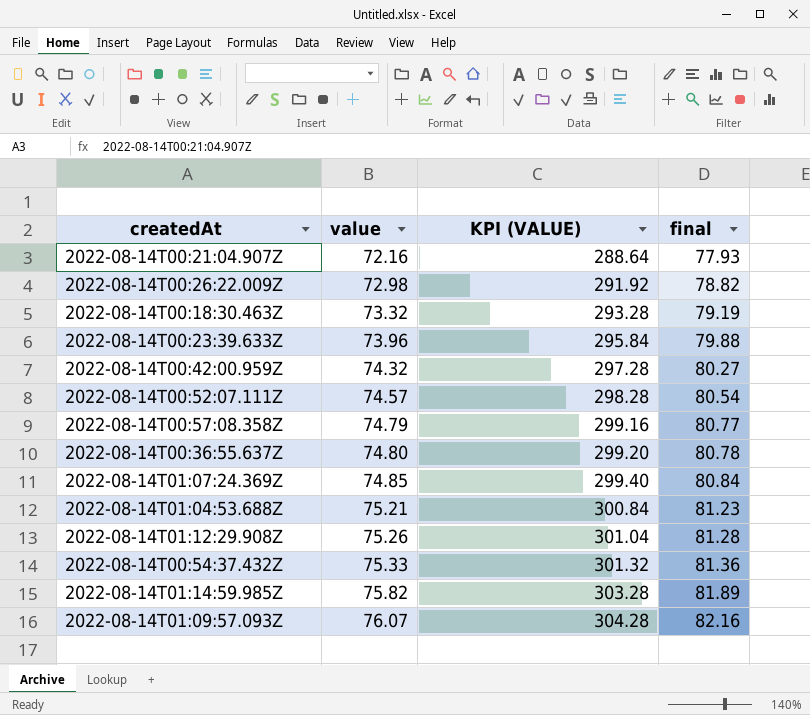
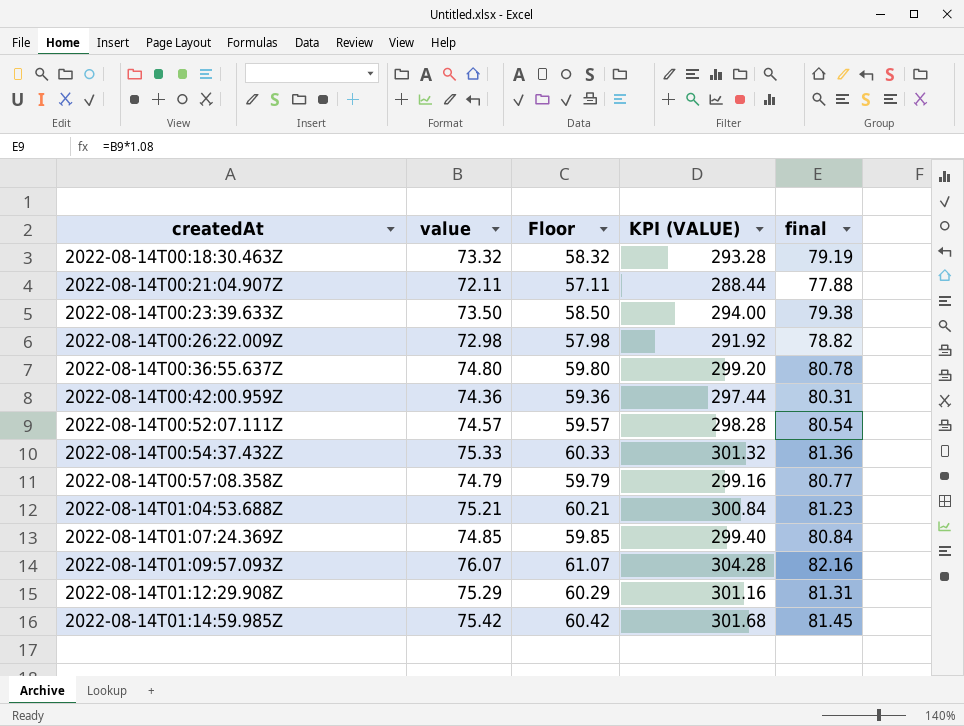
row order: value ascending -> createdAt ascending
column Floor | formula: none -> [value] - 15
2022-08-14T00:21:04.907Z | value: 72.16 -> 72.11
2022-08-14T00:21:04.907Z | KPI (VALUE): 288.64 -> 288.44
2022-08-14T00:21:04.907Z | final: 77.93 -> 77.88
2022-08-14T00:23:39.633Z | value: 73.96 -> 73.50
2022-08-14T00:23:39.633Z | KPI (VALUE): 295.84 -> 294.00
2022-08-14T00:23:39.633Z | final: 79.88 -> 79.38
2022-08-14T00:42:00.959Z | value: 74.32 -> 74.36
2022-08-14T00:42:00.959Z | KPI (VALUE): 297.28 -> 297.44
2022-08-14T00:42:00.959Z | final: 80.27 -> 80.31
2022-08-14T01:12:29.908Z | value: 75.26 -> 75.29
2022-08-14T01:12:29.908Z | KPI (VALUE): 301.04 -> 301.16
2022-08-14T01:12:29.908Z | final: 81.28 -> 81.31
2022-08-14T01:14:59.985Z | value: 75.82 -> 75.42
2022-08-14T01:14:59.985Z | KPI (VALUE): 303.28 -> 301.68
2022-08-14T01:14:59.985Z | final: 81.89 -> 81.45

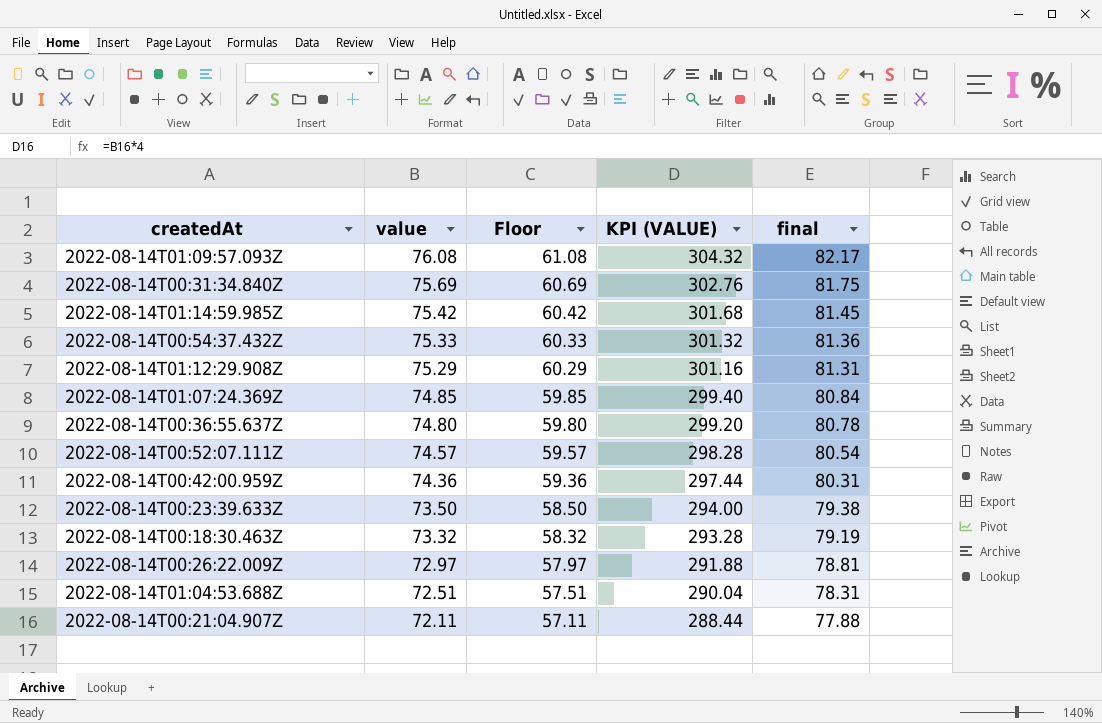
row order: createdAt ascending -> value descending
row 2022-08-14T00:57:08.358Z: 74.79 | 59.79 | 299.16 | 80.77 -> none
2022-08-14T01:09:57.093Z | value: 76.07 -> 76.08
2022-08-14T01:09:57.093Z | Floor: 61.07 -> 61.08
2022-08-14T01:09:57.093Z | KPI (VALUE): 304.28 -> 304.32
2022-08-14T01:09:57.093Z | final: 82.16 -> 82.17
row 2022-08-14T00:31:34.840Z: none -> 75.69 | 60.69 | 302.76 | 81.75
2022-08-14T00:26:22.009Z | value: 72.98 -> 72.97
2022-08-14T00:26:22.009Z | Floor: 57.98 -> 57.97
2022-08-14T00:26:22.009Z | KPI (VALUE): 291.92 -> 291.88
2022-08-14T00:26:22.009Z | final: 78.82 -> 78.81
2022-08-14T01:04:53.688Z | value: 75.21 -> 72.51
2022-08-14T01:04:53.688Z | Floor: 60.21 -> 57.51
2022-08-14T01:04:53.688Z | KPI (VALUE): 300.84 -> 290.04
2022-08-14T01:04:53.688Z | final: 81.23 -> 78.31

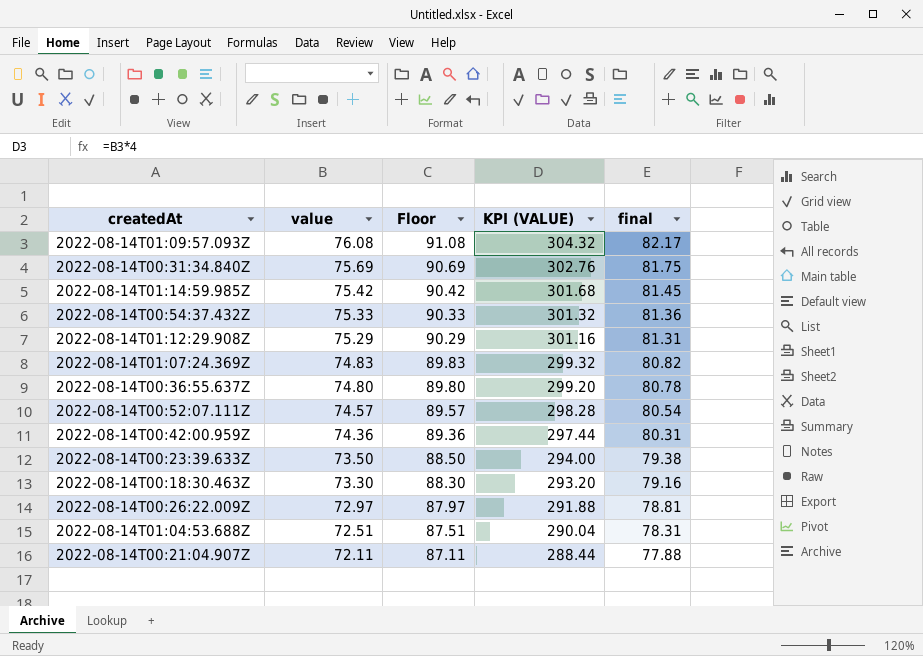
column Floor | formula: [value] - 15 -> [value] + 15
2022-08-14T01:07:24.369Z | value: 74.85 -> 74.83
2022-08-14T01:07:24.369Z | KPI (VALUE): 299.40 -> 299.32
2022-08-14T01:07:24.369Z | final: 80.84 -> 80.82
2022-08-14T00:18:30.463Z | value: 73.32 -> 73.30
2022-08-14T00:18:30.463Z | KPI (VALUE): 293.28 -> 293.20
2022-08-14T00:18:30.463Z | final: 79.19 -> 79.16

